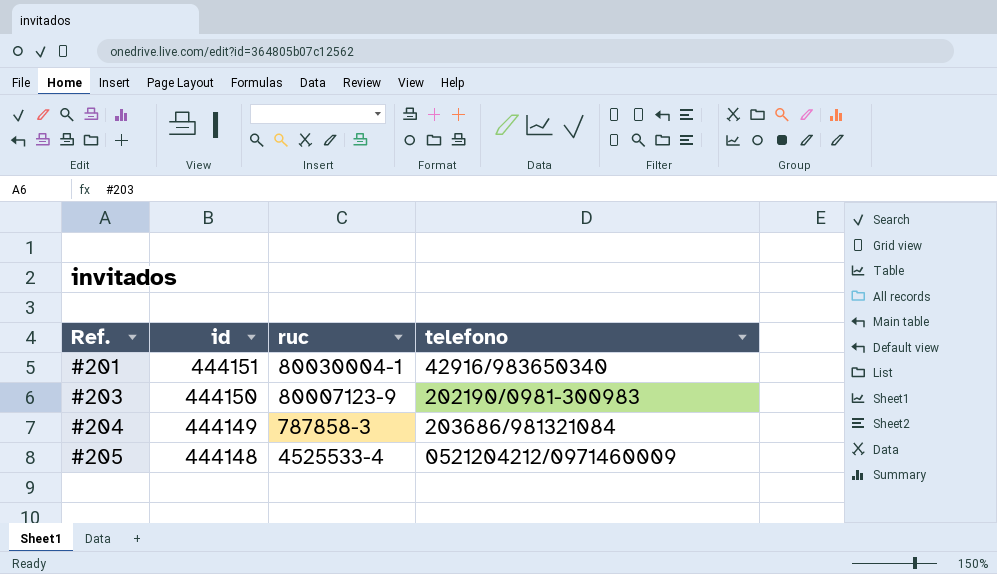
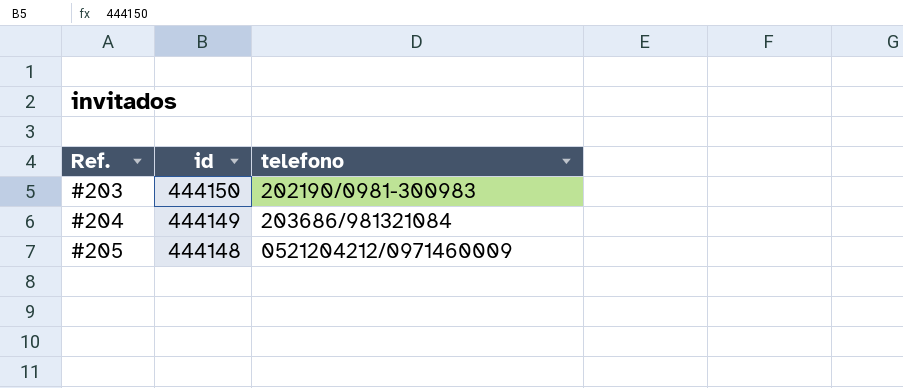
column ruc | position: 3 -> none
row #201: 444151 | 80030004-1 | 42916/983650340 -> none

